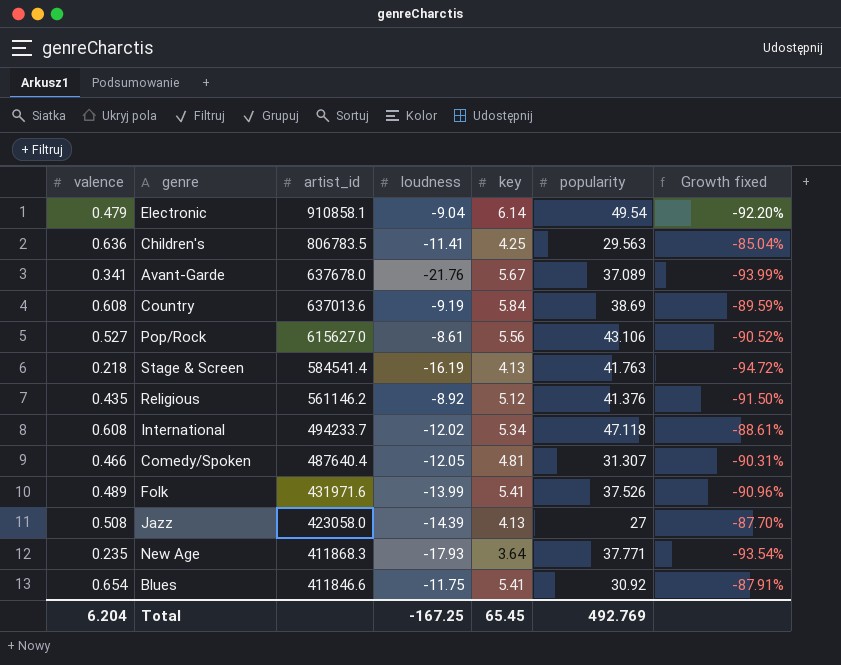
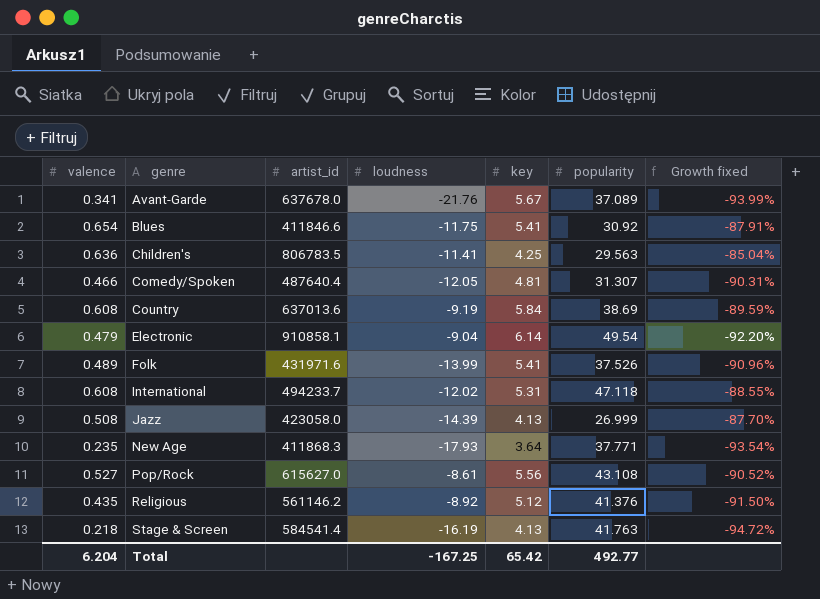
row order: artist_id descending -> genre ascending
International | key: 5.34 -> 5.31
International | Growth fixed: -88.61% -> -88.55%
Jazz | popularity: 27 -> 26.999
Pop/Rock | popularity: 43.106 -> 43.108
Total | key: 65.45 -> 65.42
Total | popularity: 492.769 -> 492.77

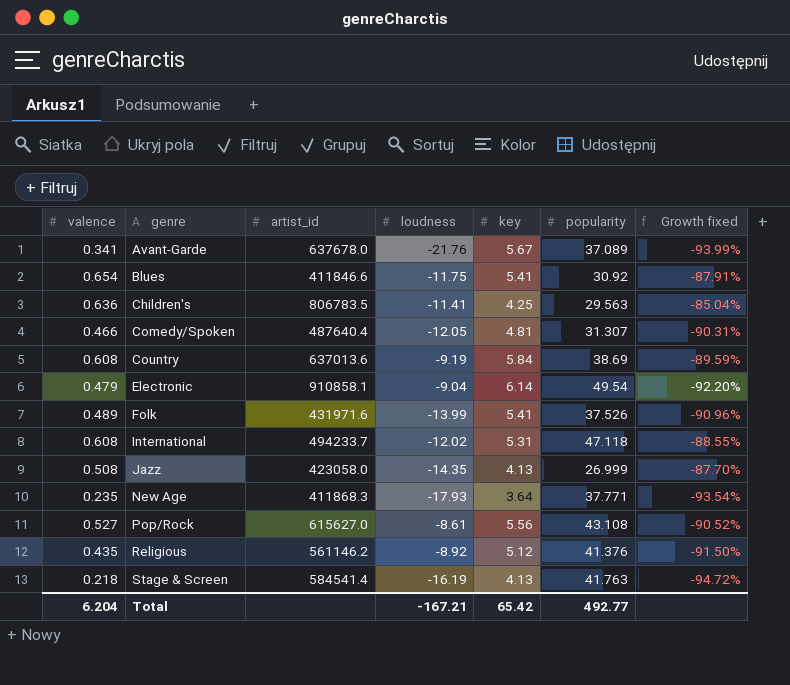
Jazz | loudness: -14.39 -> -14.35
Total | loudness: -167.25 -> -167.21

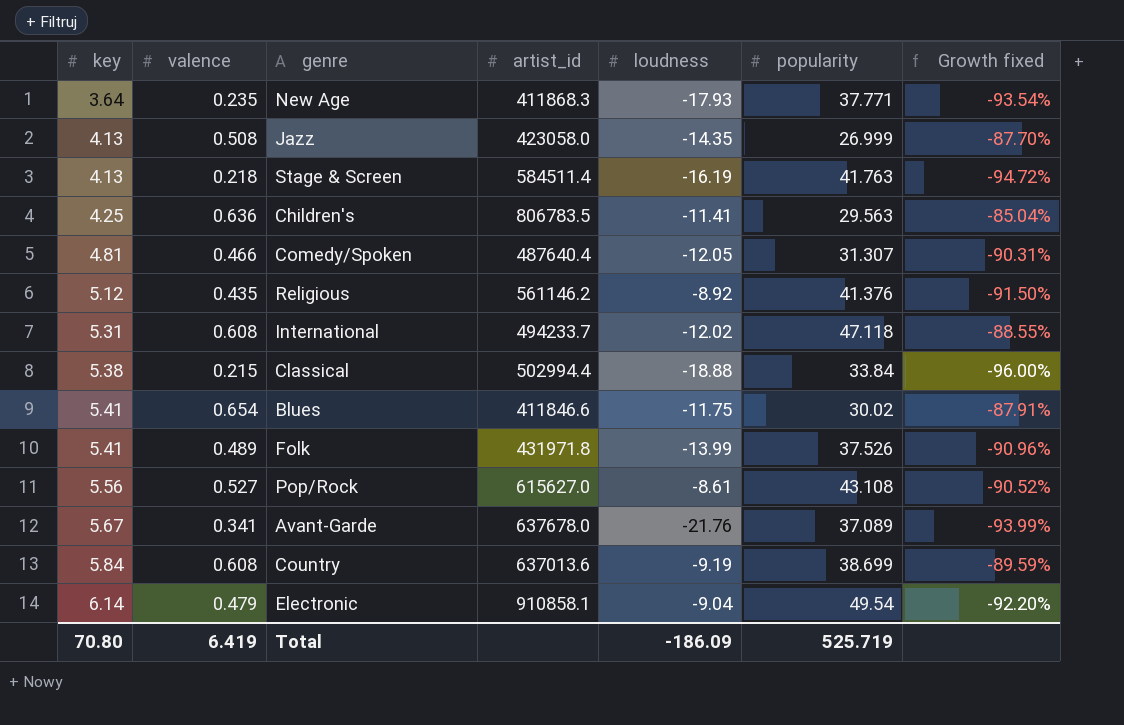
row order: genre ascending -> key ascending
column key | position: 5 -> 1
Stage & Screen | artist_id: 584541.4 -> 584511.4
row Classical: none -> 5.38 | 0.215 | 502994.4 | -18.88 | 33.84 | -96.00%
Blues | popularity: 30.92 -> 30.02
Folk | artist_id: 431971.6 -> 431971.8
Country | popularity: 38.69 -> 38.699
Total | key: 65.42 -> 70.80
Total | valence: 6.204 -> 6.419
Total | loudness: -167.21 -> -186.09
Total | popularity: 492.77 -> 525.719

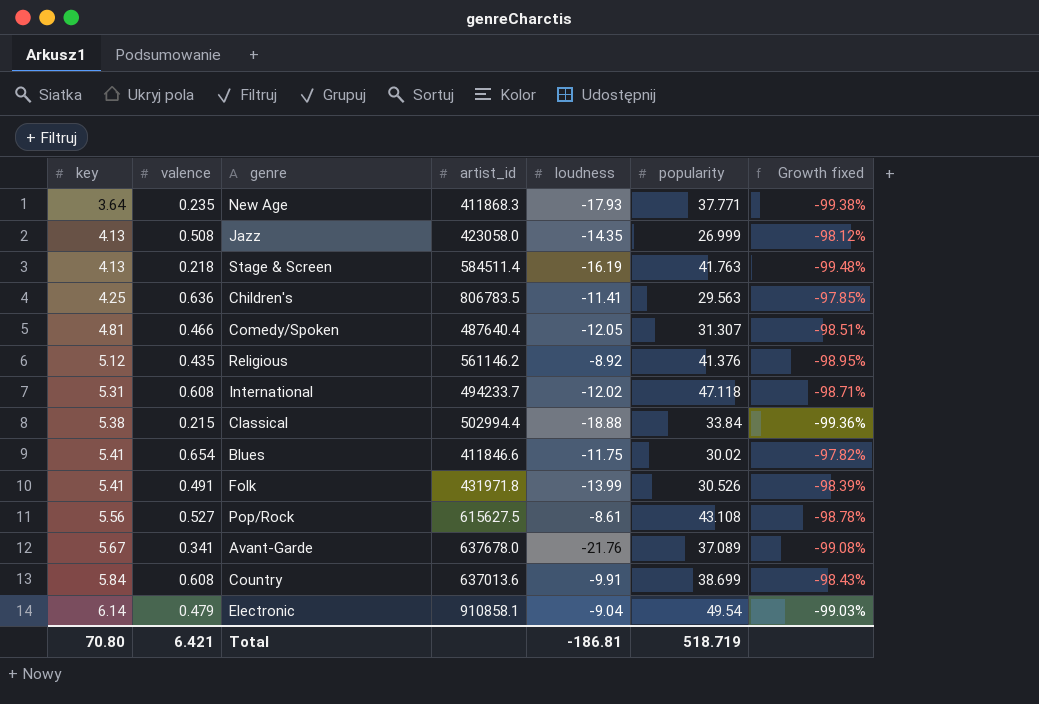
column Growth fixed | formula: ([valence] - [key]) / [key] -> ([valence] - [popularity]) / [popularity]
Folk | valence: 0.489 -> 0.491
Folk | popularity: 37.526 -> 30.526
Pop/Rock | artist_id: 615627.0 -> 615627.5
Country | loudness: -9.19 -> -9.91
Total | valence: 6.419 -> 6.421
Total | loudness: -186.09 -> -186.81
Total | popularity: 525.719 -> 518.719

